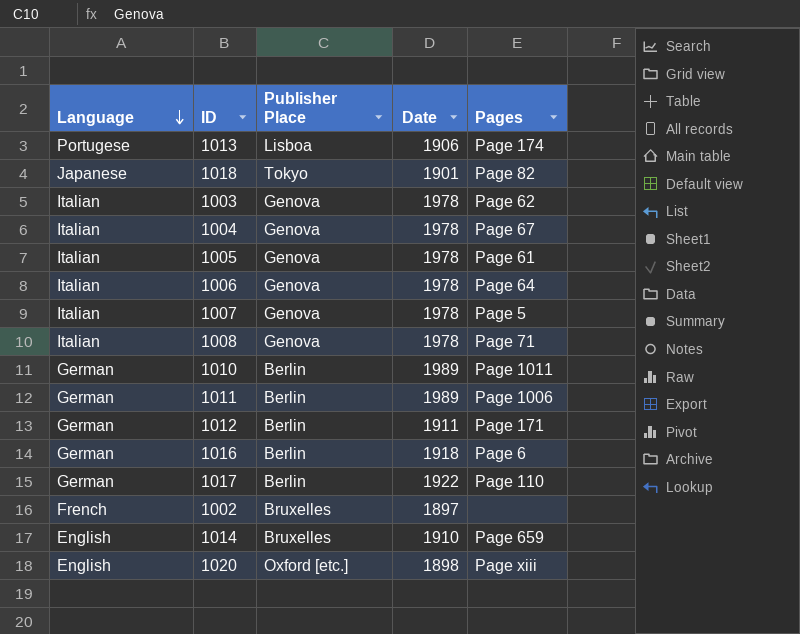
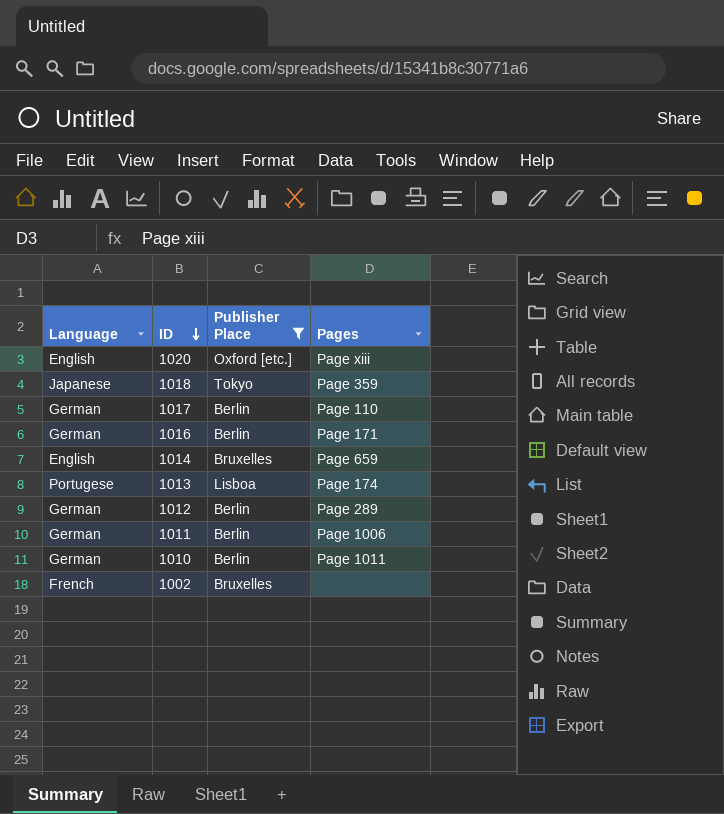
filter: none -> Publisher Place != Genova
row order: Language descending -> ID descending
column Date | position: 4 -> none
1018 | Pages: Page 82 -> Page 359
1016 | Pages: Page 6 -> Page 171
1012 | Pages: Page 171 -> Page 289

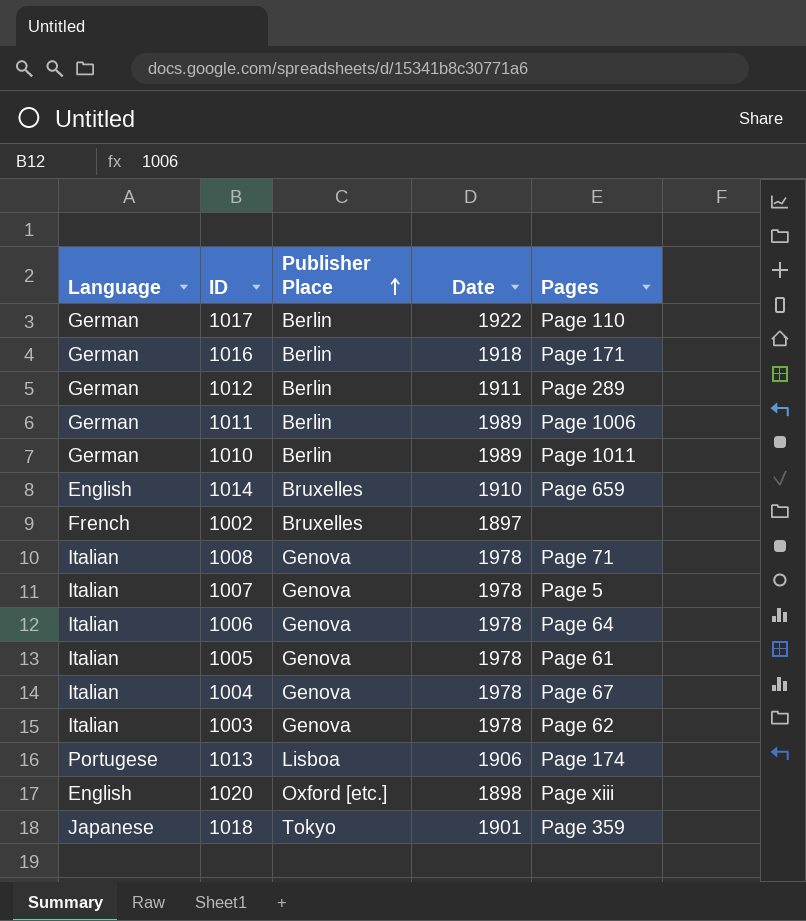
filter: Publisher Place != Genova -> none
row order: ID descending -> Publisher Place ascending
column Date | position: none -> 4

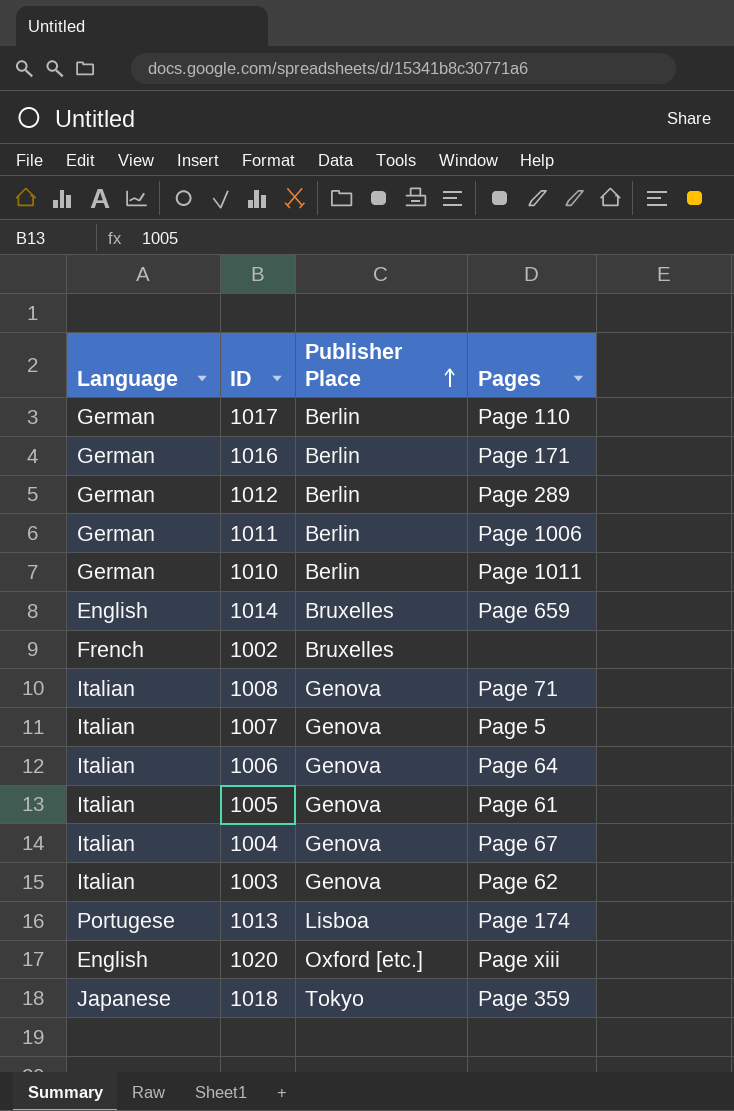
column Date | position: 4 -> none

